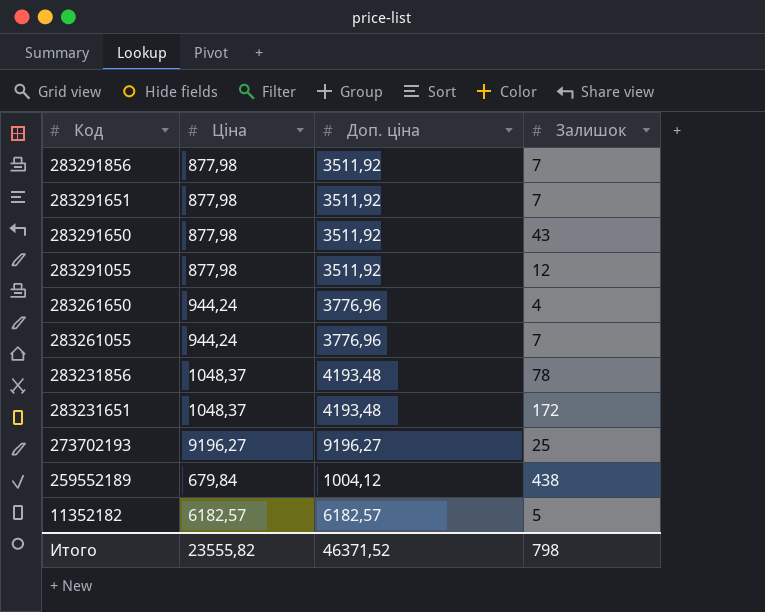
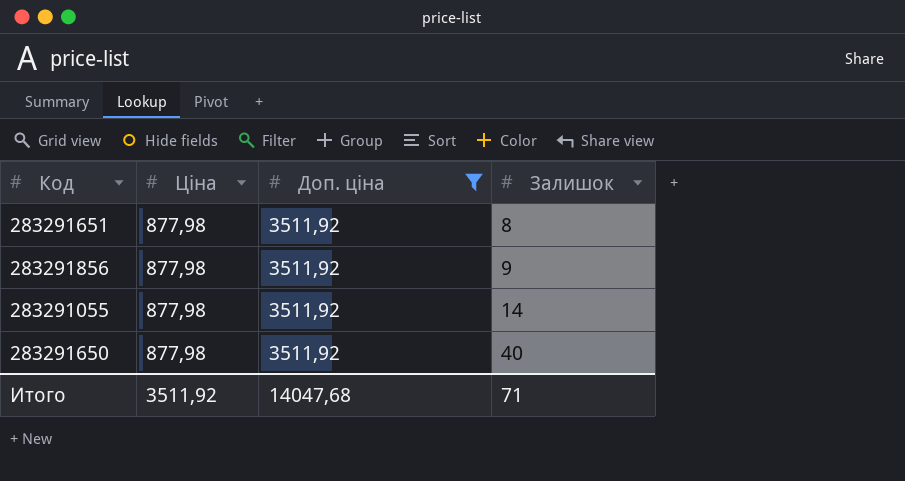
filter: none -> Доп. ціна = 3511,92
row order: Код descending -> Залишок ascending
283291651 | Залишок: 7 -> 8
283291856 | Залишок: 7 -> 9
283291055 | Залишок: 12 -> 14
283291650 | Залишок: 43 -> 40
Итого | Ціна: 23555,82 -> 3511,92
Итого | Доп. ціна: 46371,52 -> 14047,68
Итого | Залишок: 798 -> 71

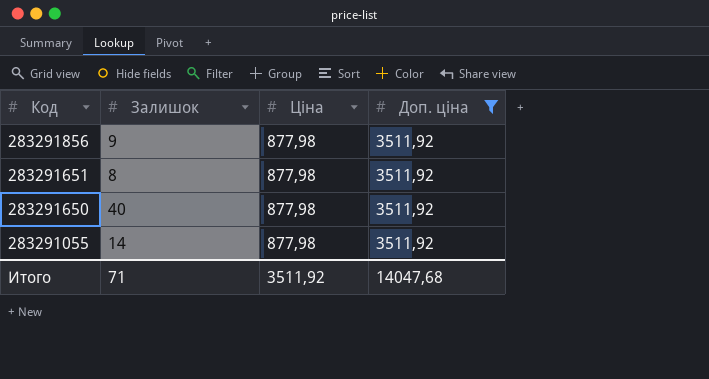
row order: Залишок ascending -> Код descending
column Залишок | position: 4 -> 2

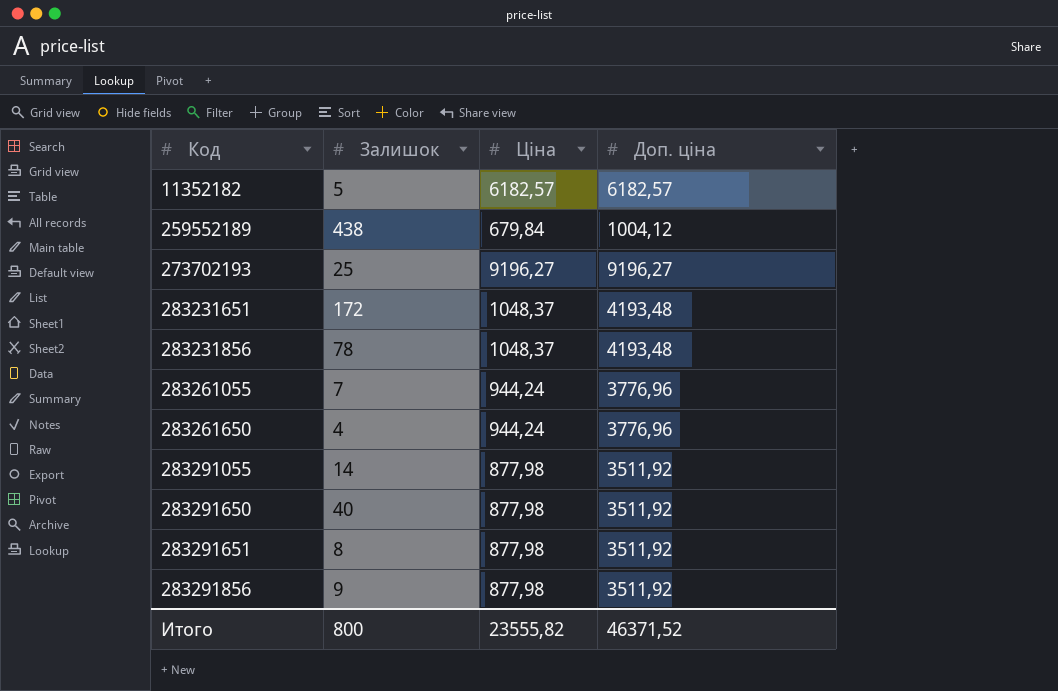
filter: Доп. ціна = 3511,92 -> none
row order: Код descending -> Код ascending
Итого | Залишок: 71 -> 800
Итого | Ціна: 3511,92 -> 23555,82
Итого | Доп. ціна: 14047,68 -> 46371,52

